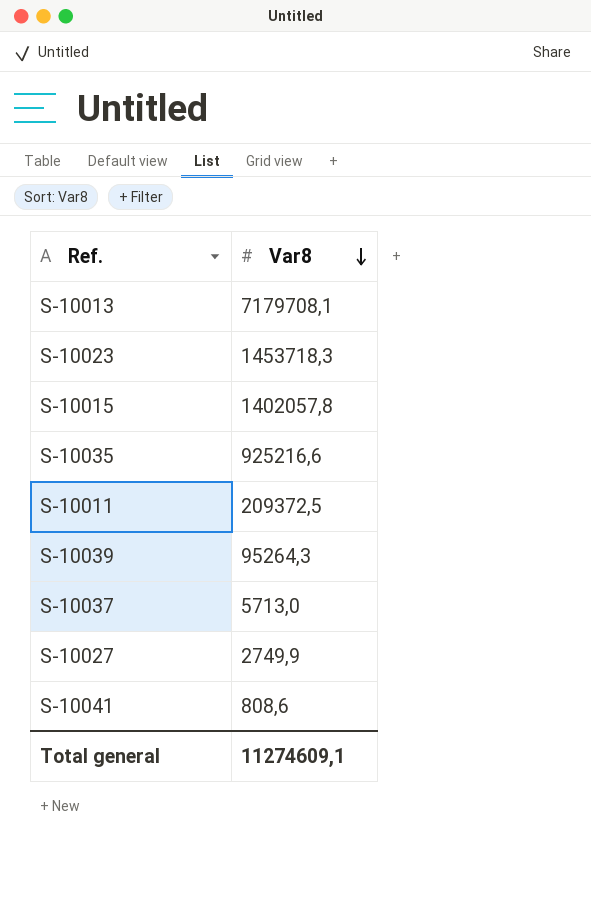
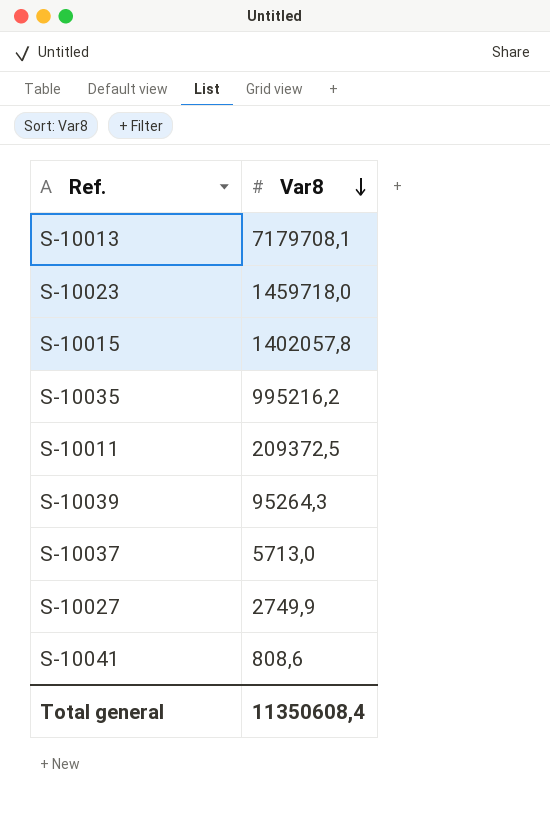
S-10023 | Var8: 1453718,3 -> 1459718,0
S-10035 | Var8: 925216,6 -> 995216,2
Total general | Var8: 11274609,1 -> 11350608,4

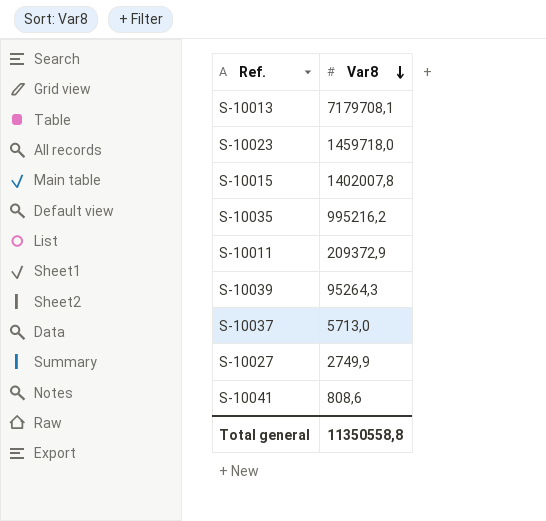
S-10015 | Var8: 1402057,8 -> 1402007,8
S-10011 | Var8: 209372,5 -> 209372,9
Total general | Var8: 11350608,4 -> 11350558,8

